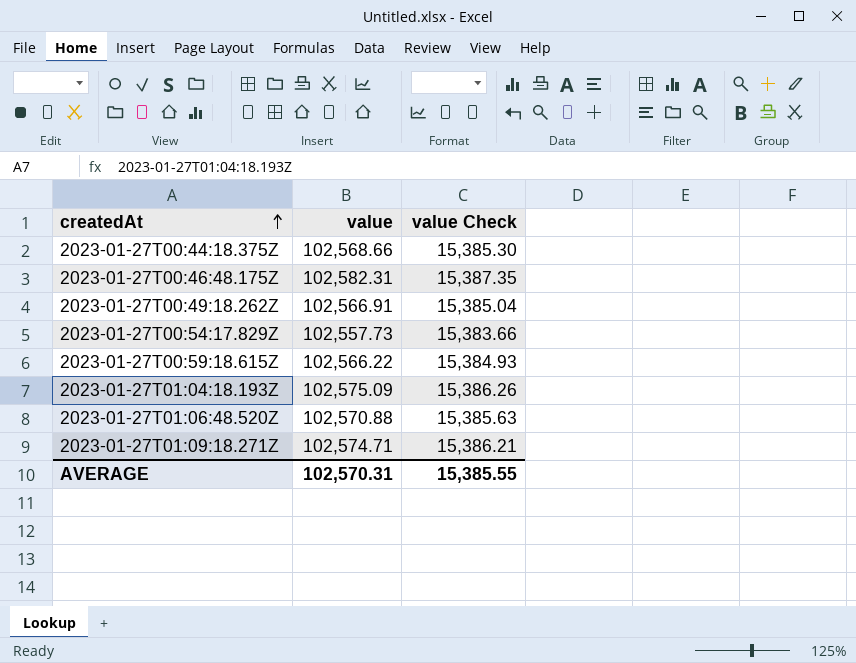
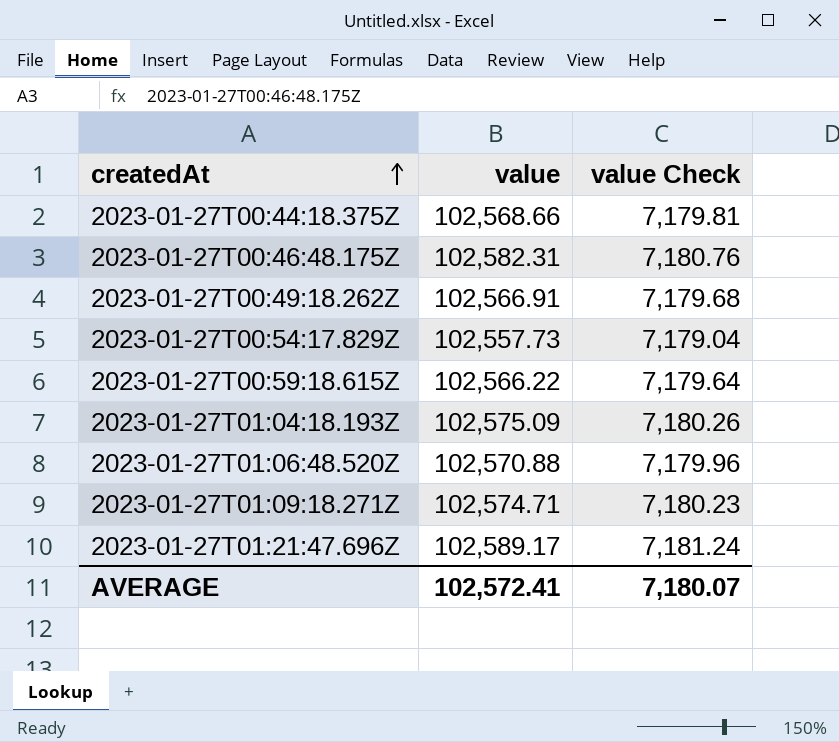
column value Check | formula: [value] * 0.15 -> [value] * 0.07
row 2023-01-27T01:21:47.696Z: none -> 102,589.17 | 7,181.24
AVERAGE | value: 102,570.31 -> 102,572.41
AVERAGE | value Check: 15,385.55 -> 7,180.07

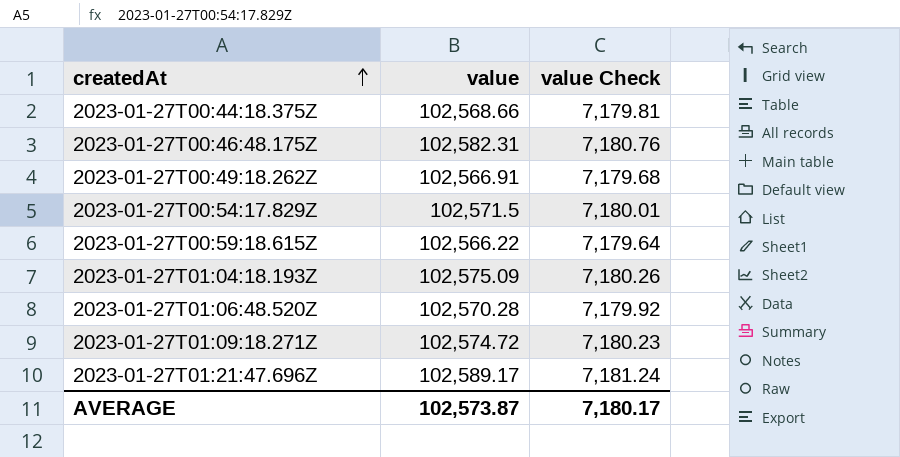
2023-01-27T00:54:17.829Z | value: 102,557.73 -> 102,571.5
2023-01-27T00:54:17.829Z | value Check: 7,179.04 -> 7,180.01
2023-01-27T01:06:48.520Z | value: 102,570.88 -> 102,570.28
2023-01-27T01:06:48.520Z | value Check: 7,179.96 -> 7,179.92
2023-01-27T01:09:18.271Z | value: 102,574.71 -> 102,574.72
AVERAGE | value: 102,572.41 -> 102,573.87
AVERAGE | value Check: 7,180.07 -> 7,180.17

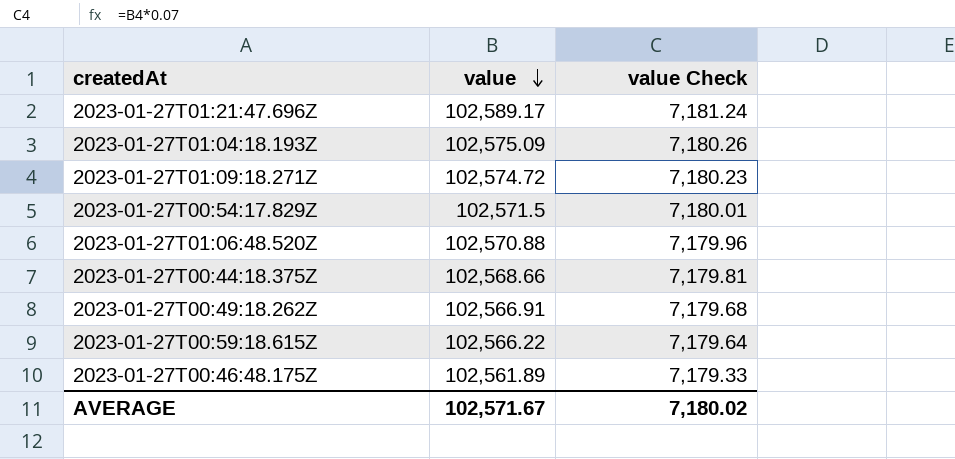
row order: createdAt ascending -> value descending
2023-01-27T01:06:48.520Z | value: 102,570.28 -> 102,570.88
2023-01-27T01:06:48.520Z | value Check: 7,179.92 -> 7,179.96
2023-01-27T00:46:48.175Z | value: 102,582.31 -> 102,561.89
2023-01-27T00:46:48.175Z | value Check: 7,180.76 -> 7,179.33
AVERAGE | value: 102,573.87 -> 102,571.67
AVERAGE | value Check: 7,180.17 -> 7,180.02

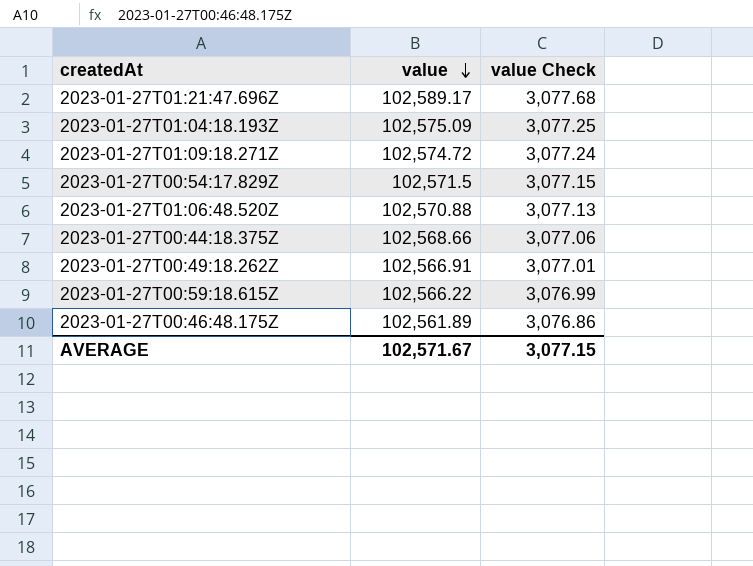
column value Check | formula: [value] * 0.07 -> [value] * 0.03
AVERAGE | value Check: 7,180.02 -> 3,077.15

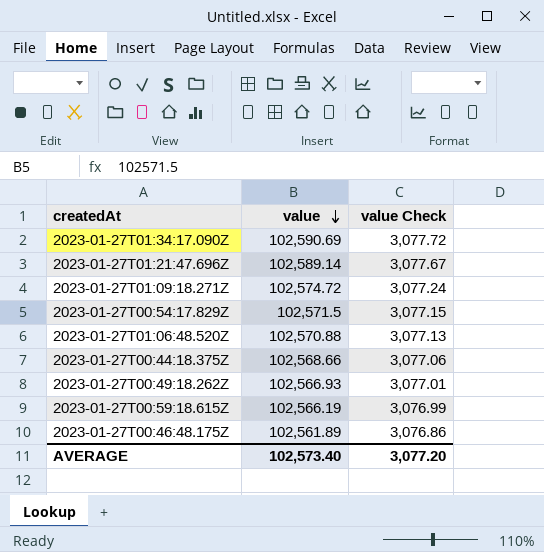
row 2023-01-27T01:04:18.193Z: 102,575.09 | 3,077.25 -> none
row 2023-01-27T01:34:17.090Z: none -> 102,590.69 | 3,077.72
2023-01-27T01:21:47.696Z | value: 102,589.17 -> 102,589.14
2023-01-27T01:21:47.696Z | value Check: 3,077.68 -> 3,077.67
2023-01-27T00:49:18.262Z | value: 102,566.91 -> 102,566.93
2023-01-27T00:59:18.615Z | value: 102,566.22 -> 102,566.19
AVERAGE | value: 102,571.67 -> 102,573.40
AVERAGE | value Check: 3,077.15 -> 3,077.20

